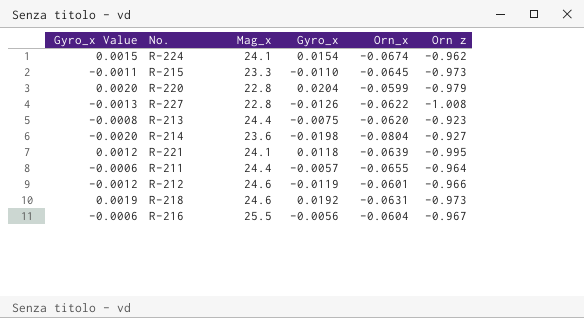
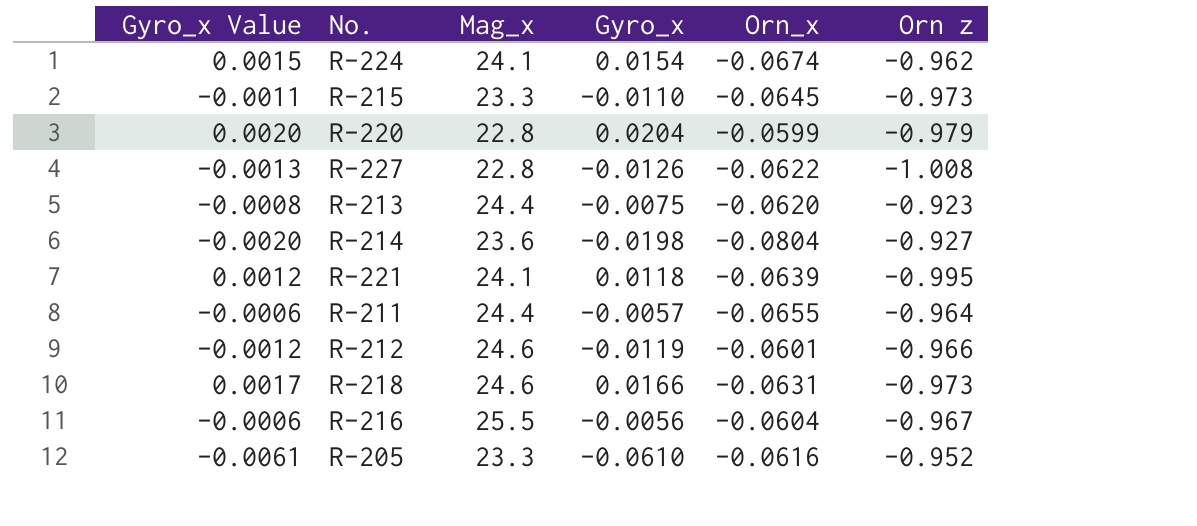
R-218 | Gyro_x Value: 0.0019 -> 0.0017
R-218 | Gyro_x: 0.0192 -> 0.0166
row R-205: none -> -0.0061 | 23.3 | -0.0610 | -0.0616 | -0.952

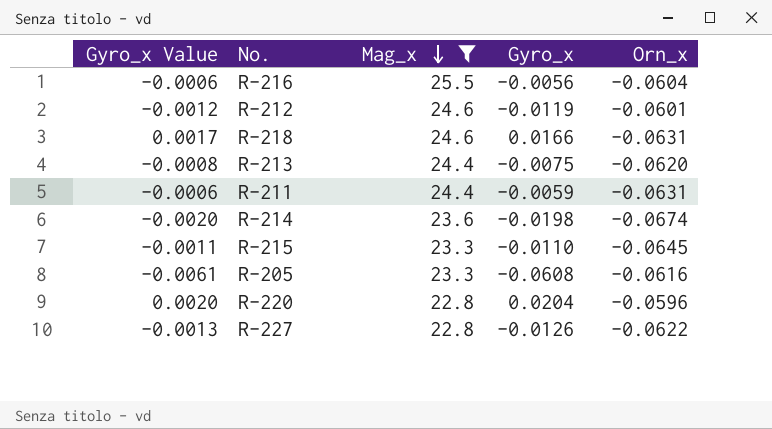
filter: none -> Mag_x != 24.1
row order: none -> Mag_x descending
column Orn z | position: 6 -> none
R-211 | Gyro_x: -0.0057 -> -0.0059
R-211 | Orn_x: -0.0655 -> -0.0631
R-214 | Orn_x: -0.0804 -> -0.0674
R-205 | Gyro_x: -0.0610 -> -0.0608
R-220 | Orn_x: -0.0599 -> -0.0596

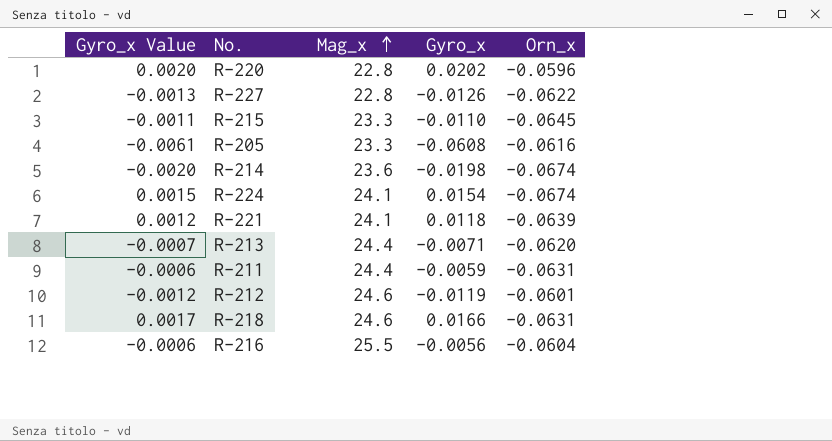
filter: Mag_x != 24.1 -> none
row order: Mag_x descending -> Mag_x ascending
R-220 | Gyro_x: 0.0204 -> 0.0202
R-213 | Gyro_x Value: -0.0008 -> -0.0007
R-213 | Gyro_x: -0.0075 -> -0.0071

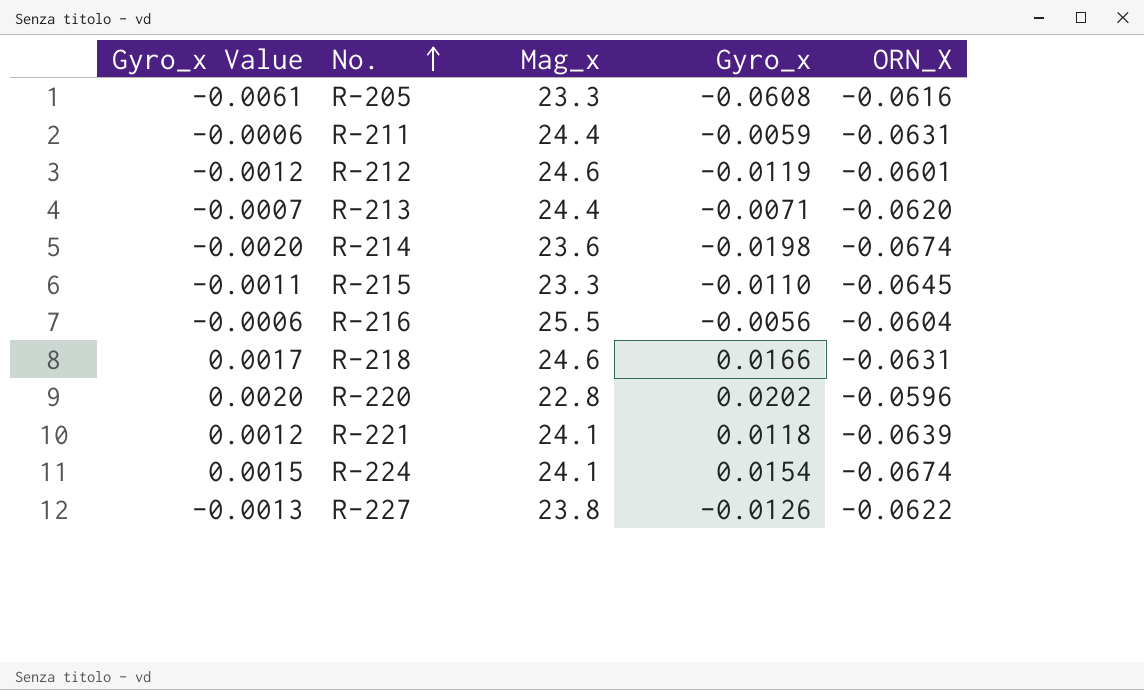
row order: Mag_x ascending -> No. ascending
column name: Orn_x -> ORN_X
R-227 | Mag_x: 22.8 -> 23.8

